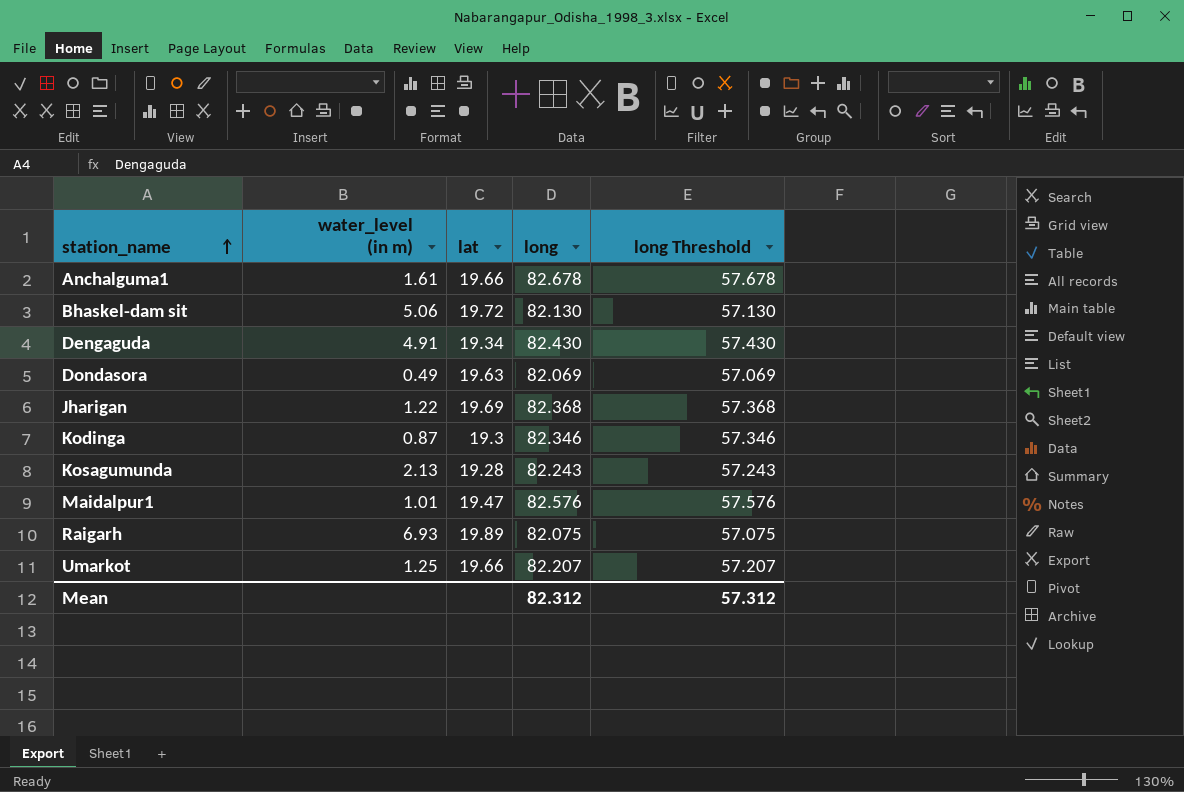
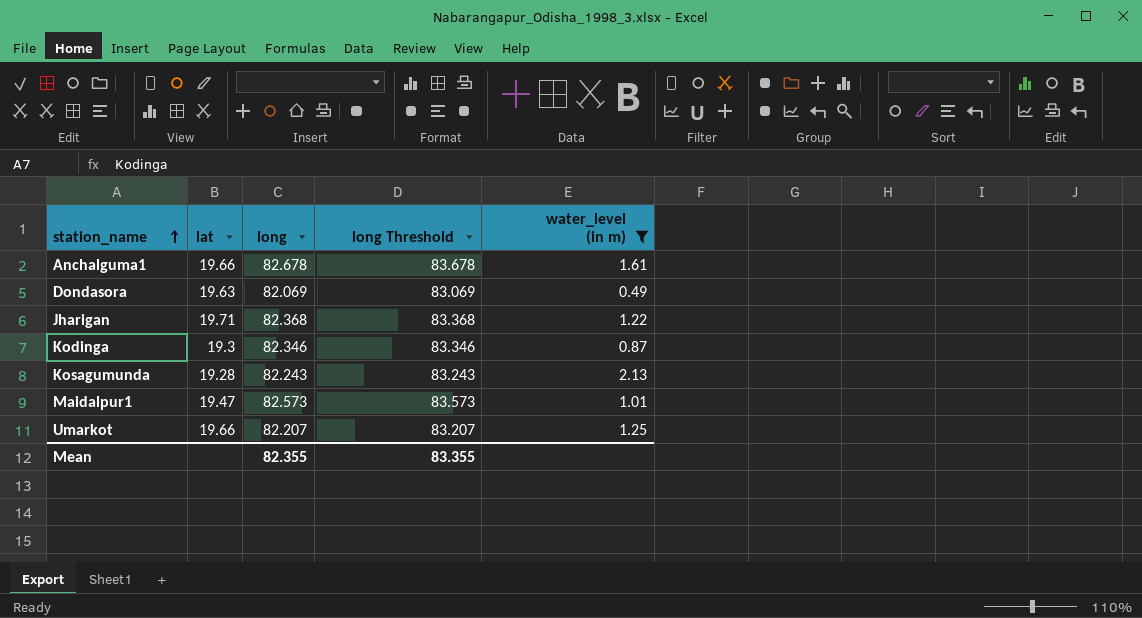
filter: none -> water_level (in m) <= 2.13
column long Threshold | formula: [long] - 25 -> [long] + 1
column water_level (in m) | position: 2 -> 5
Jharigan | lat: 19.69 -> 19.71
Maidalpur1 | long: 82.576 -> 82.573
Mean | long: 82.312 -> 82.355
Mean | long Threshold: 57.312 -> 83.355

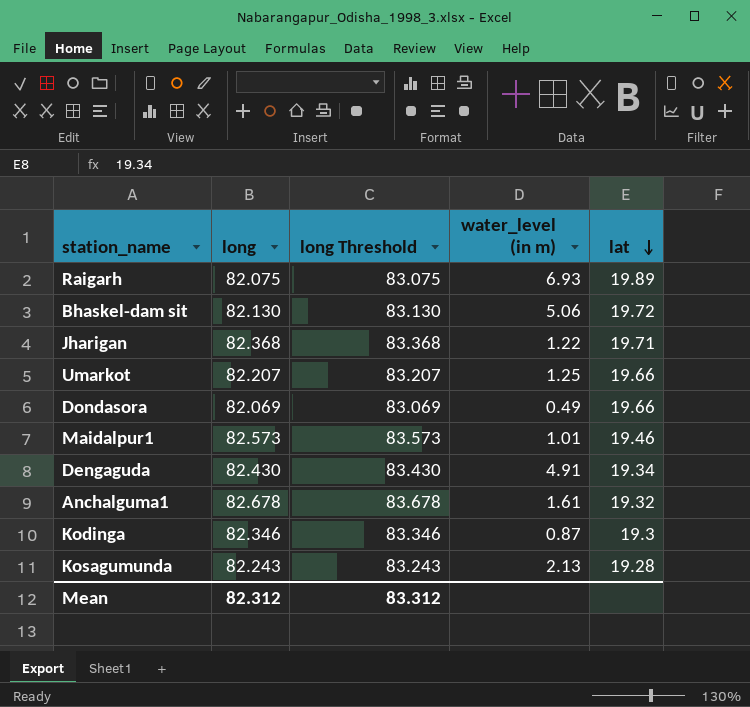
filter: water_level (in m) <= 2.13 -> none
row order: station_name ascending -> lat descending
column lat | position: 2 -> 5
Dondasora | lat: 19.63 -> 19.66
Maidalpur1 | lat: 19.47 -> 19.46
Anchalguma1 | lat: 19.66 -> 19.32
Mean | long: 82.355 -> 82.312
Mean | long Threshold: 83.355 -> 83.312

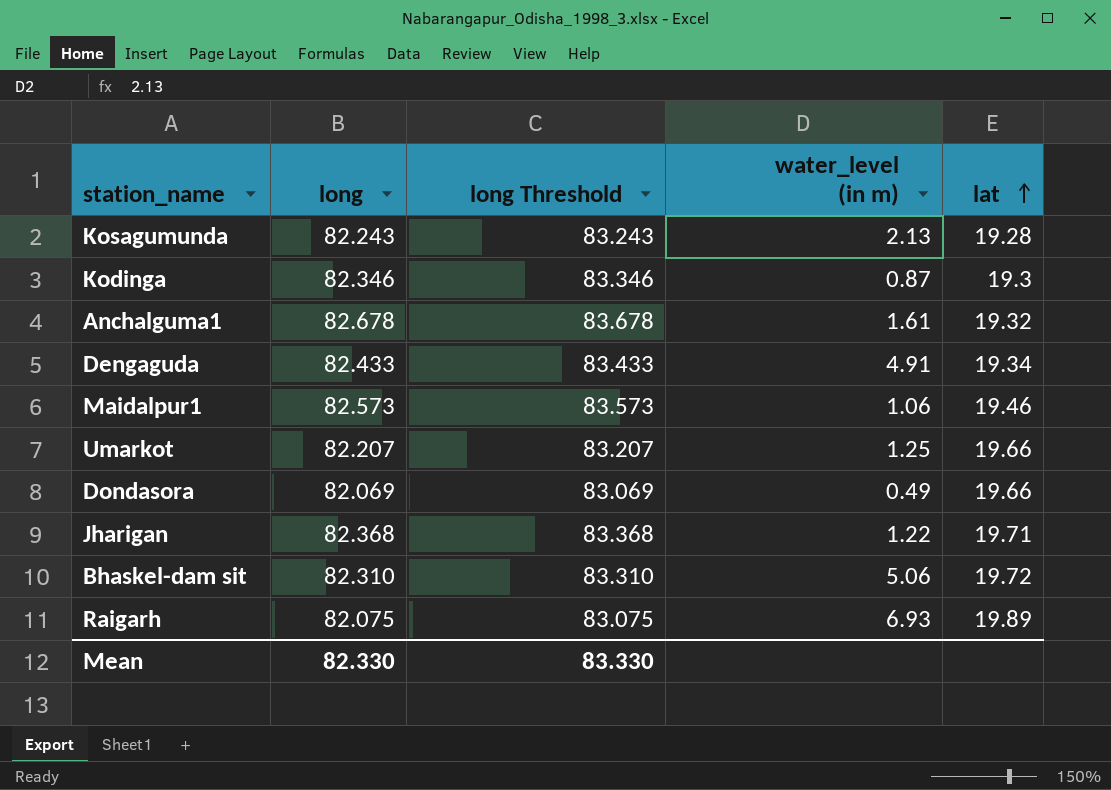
row order: lat descending -> lat ascending
Dengaguda | long: 82.430 -> 82.433
Dengaguda | long Threshold: 83.430 -> 83.433
Maidalpur1 | water_level (in m): 1.01 -> 1.06
Bhaskel-dam sit | long: 82.130 -> 82.310
Bhaskel-dam sit | long Threshold: 83.130 -> 83.310
Mean | long: 82.312 -> 82.330
Mean | long Threshold: 83.312 -> 83.330

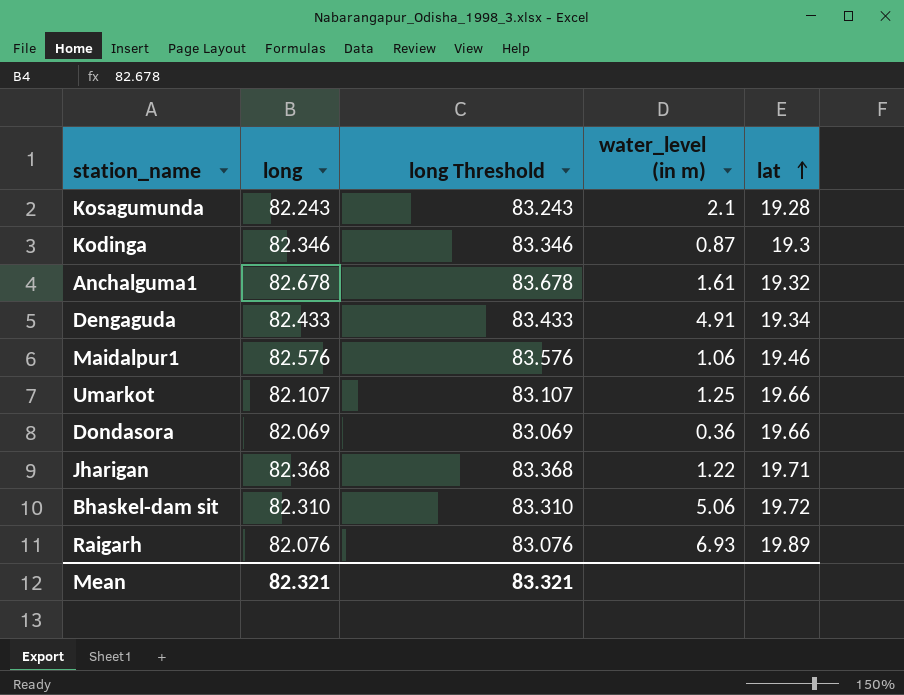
Kosagumunda | water_level (in m): 2.13 -> 2.1
Maidalpur1 | long: 82.573 -> 82.576
Maidalpur1 | long Threshold: 83.573 -> 83.576
Umarkot | long: 82.207 -> 82.107
Umarkot | long Threshold: 83.207 -> 83.107
Dondasora | water_level (in m): 0.49 -> 0.36
Raigarh | long: 82.075 -> 82.076
Raigarh | long Threshold: 83.075 -> 83.076
Mean | long: 82.330 -> 82.321
Mean | long Threshold: 83.330 -> 83.321

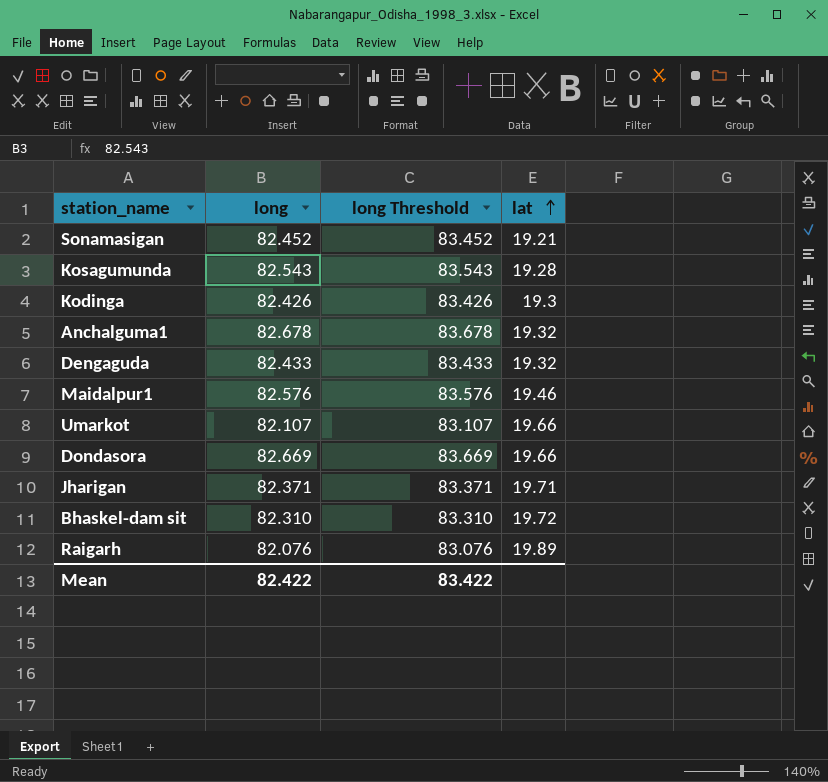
column water_level (in m) | position: 4 -> none
row Sonamasigan: none -> 82.452 | 83.452 | 19.21
Kosagumunda | long: 82.243 -> 82.543
Kosagumunda | long Threshold: 83.243 -> 83.543
Kodinga | long: 82.346 -> 82.426
Kodinga | long Threshold: 83.346 -> 83.426
Dengaguda | lat: 19.34 -> 19.32
Dondasora | long: 82.069 -> 82.669
Dondasora | long Threshold: 83.069 -> 83.669
Jharigan | long: 82.368 -> 82.371
Jharigan | long Threshold: 83.368 -> 83.371
Mean | long: 82.321 -> 82.422
Mean | long Threshold: 83.321 -> 83.422

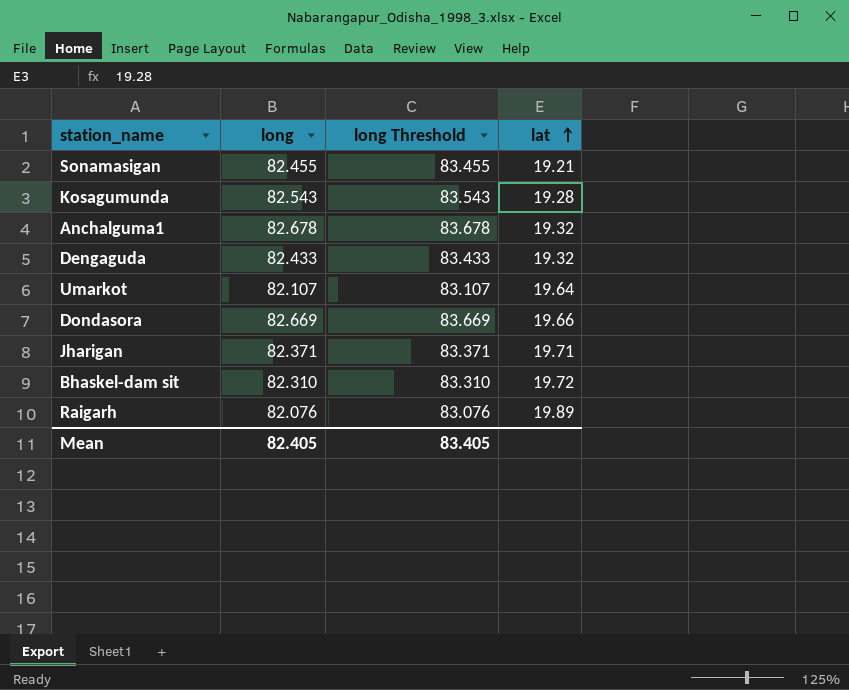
row Kodinga: 82.426 | 83.426 | 19.3 -> none
row Maidalpur1: 82.576 | 83.576 | 19.46 -> none
Sonamasigan | long: 82.452 -> 82.455
Sonamasigan | long Threshold: 83.452 -> 83.455
Umarkot | lat: 19.66 -> 19.64
Mean | long: 82.422 -> 82.405
Mean | long Threshold: 83.422 -> 83.405

